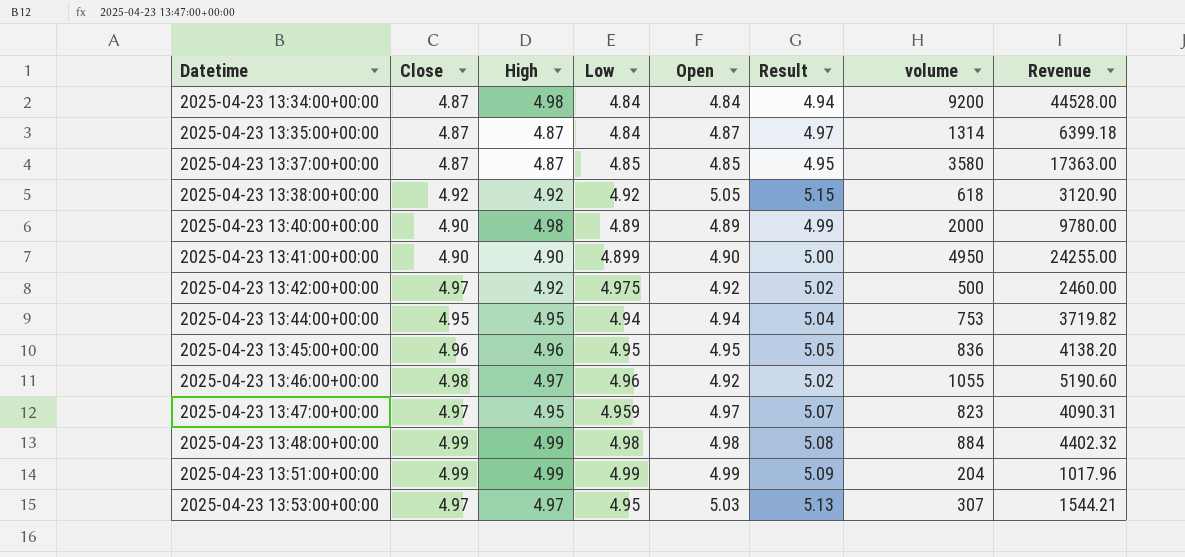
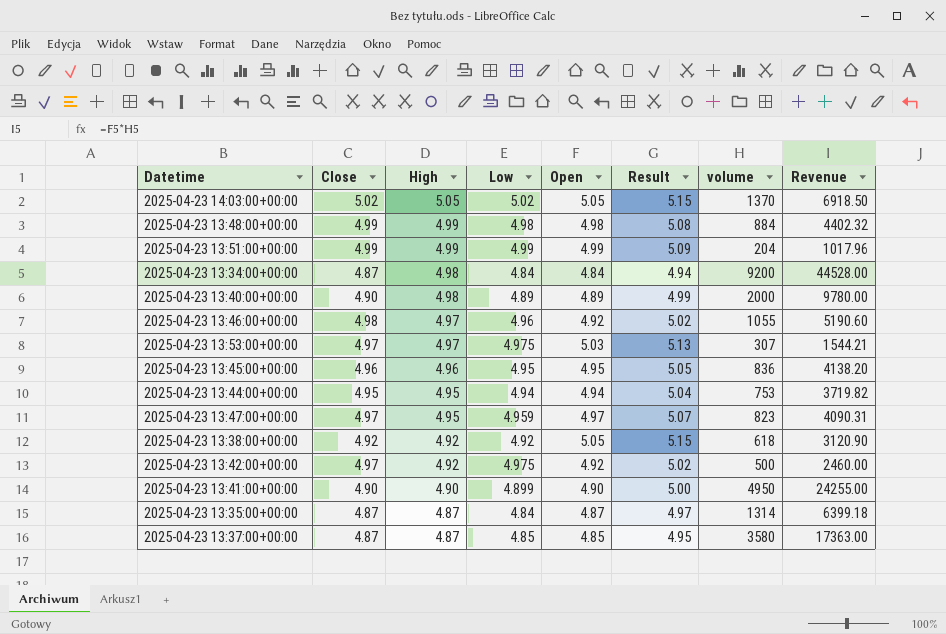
row order: Datetime ascending -> High descending
row 2025-04-23 14:03:00+00:00: none -> 5.02 | 5.05 | 5.02 | 5.05 | 5.15 | 1370 | 6918.50
2025-04-23 13:53:00+00:00 | Low: 4.95 -> 4.975

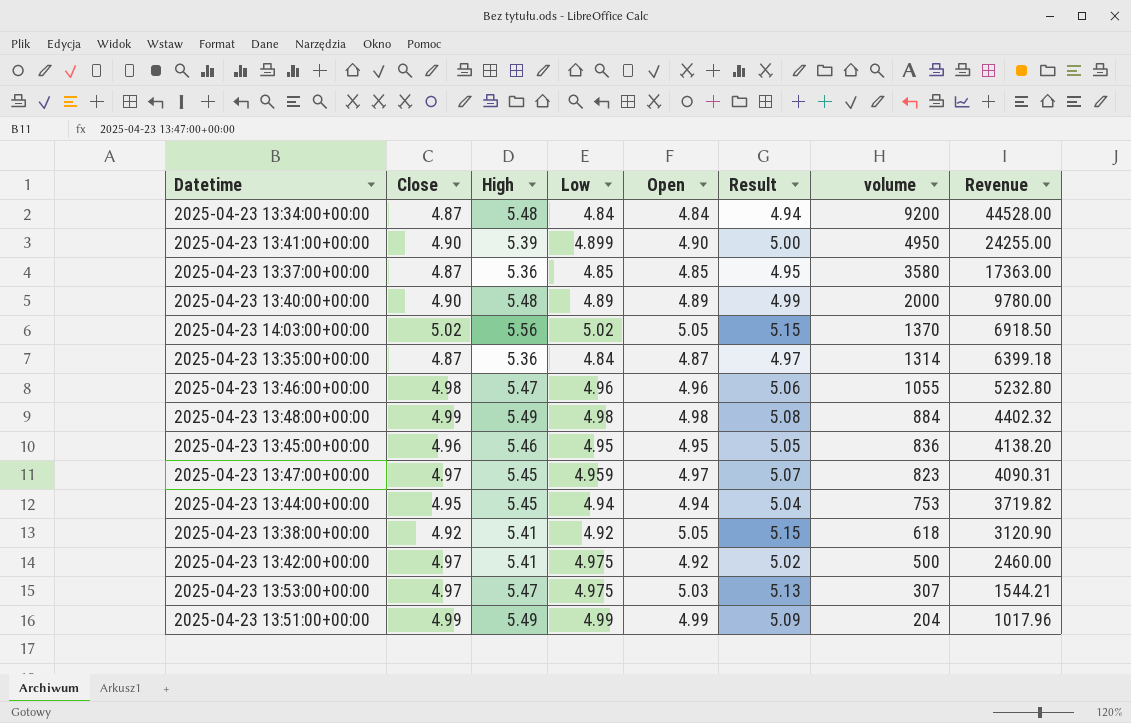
row order: High descending -> volume descending
2025-04-23 13:34:00+00:00 | High: 4.98 -> 5.48
2025-04-23 13:41:00+00:00 | High: 4.90 -> 5.39
2025-04-23 13:37:00+00:00 | High: 4.87 -> 5.36
2025-04-23 13:40:00+00:00 | High: 4.98 -> 5.48
2025-04-23 14:03:00+00:00 | High: 5.05 -> 5.56
2025-04-23 13:35:00+00:00 | High: 4.87 -> 5.36
2025-04-23 13:46:00+00:00 | High: 4.97 -> 5.47
2025-04-23 13:46:00+00:00 | Open: 4.92 -> 4.96
2025-04-23 13:46:00+00:00 | Result: 5.02 -> 5.06
2025-04-23 13:46:00+00:00 | Revenue: 5190.60 -> 5232.80
2025-04-23 13:48:00+00:00 | High: 4.99 -> 5.49
2025-04-23 13:45:00+00:00 | High: 4.96 -> 5.46
2025-04-23 13:47:00+00:00 | High: 4.95 -> 5.45
2025-04-23 13:44:00+00:00 | High: 4.95 -> 5.45
2025-04-23 13:38:00+00:00 | High: 4.92 -> 5.41
2025-04-23 13:42:00+00:00 | High: 4.92 -> 5.41
2025-04-23 13:53:00+00:00 | High: 4.97 -> 5.47
2025-04-23 13:51:00+00:00 | High: 4.99 -> 5.49

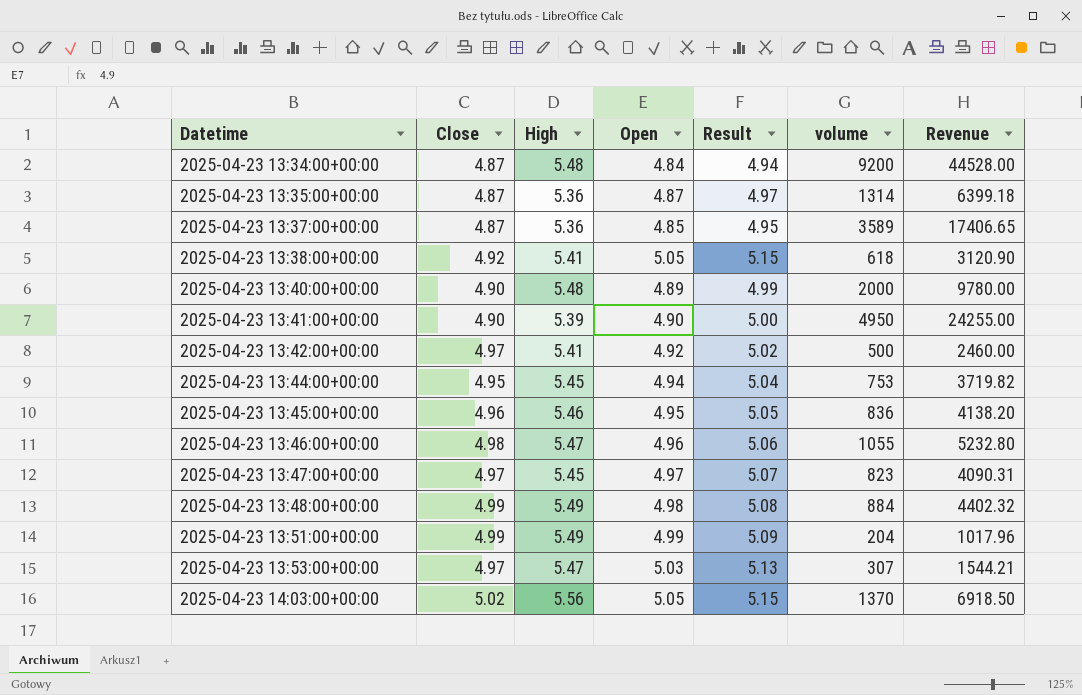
row order: volume descending -> Datetime ascending
column Low | position: 4 -> none
2025-04-23 13:37:00+00:00 | volume: 3580 -> 3589
2025-04-23 13:37:00+00:00 | Revenue: 17363.00 -> 17406.65

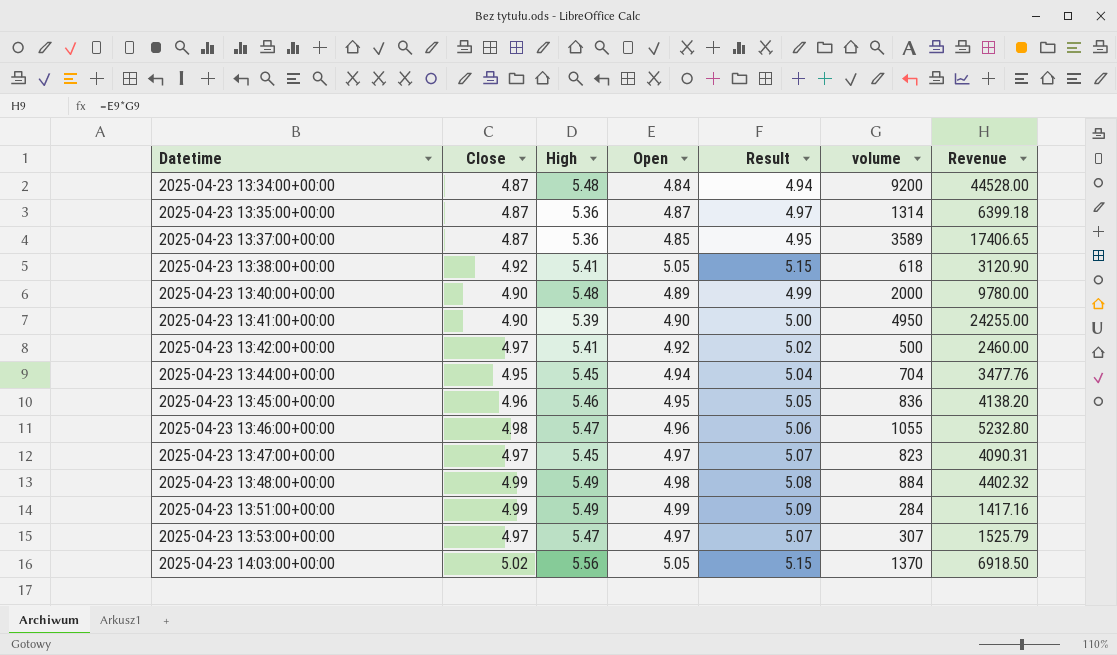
2025-04-23 13:44:00+00:00 | volume: 753 -> 704
2025-04-23 13:44:00+00:00 | Revenue: 3719.82 -> 3477.76
2025-04-23 13:51:00+00:00 | volume: 204 -> 284
2025-04-23 13:51:00+00:00 | Revenue: 1017.96 -> 1417.16
2025-04-23 13:53:00+00:00 | Open: 5.03 -> 4.97
2025-04-23 13:53:00+00:00 | Result: 5.13 -> 5.07
2025-04-23 13:53:00+00:00 | Revenue: 1544.21 -> 1525.79

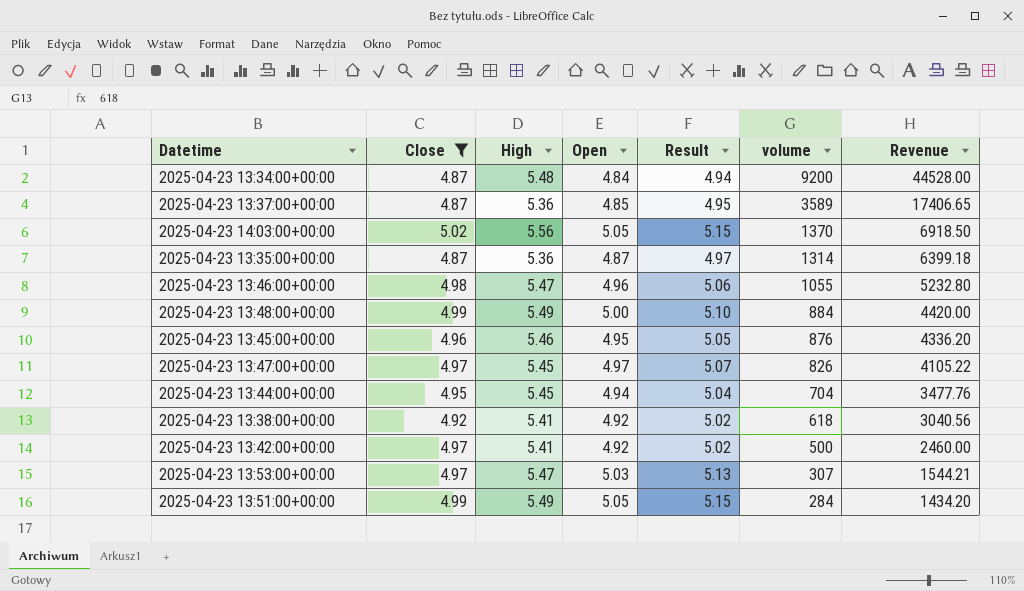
filter: none -> Close != 4.90
row order: Datetime ascending -> volume descending
2025-04-23 13:48:00+00:00 | Open: 4.98 -> 5.00
2025-04-23 13:48:00+00:00 | Result: 5.08 -> 5.10
2025-04-23 13:48:00+00:00 | Revenue: 4402.32 -> 4420.00
2025-04-23 13:45:00+00:00 | volume: 836 -> 876
2025-04-23 13:45:00+00:00 | Revenue: 4138.20 -> 4336.20
2025-04-23 13:47:00+00:00 | volume: 823 -> 826
2025-04-23 13:47:00+00:00 | Revenue: 4090.31 -> 4105.22
2025-04-23 13:38:00+00:00 | Open: 5.05 -> 4.92
2025-04-23 13:38:00+00:00 | Result: 5.15 -> 5.02
2025-04-23 13:38:00+00:00 | Revenue: 3120.90 -> 3040.56
2025-04-23 13:53:00+00:00 | Open: 4.97 -> 5.03
2025-04-23 13:53:00+00:00 | Result: 5.07 -> 5.13
2025-04-23 13:53:00+00:00 | Revenue: 1525.79 -> 1544.21
2025-04-23 13:51:00+00:00 | Open: 4.99 -> 5.05
2025-04-23 13:51:00+00:00 | Result: 5.09 -> 5.15
2025-04-23 13:51:00+00:00 | Revenue: 1417.16 -> 1434.20

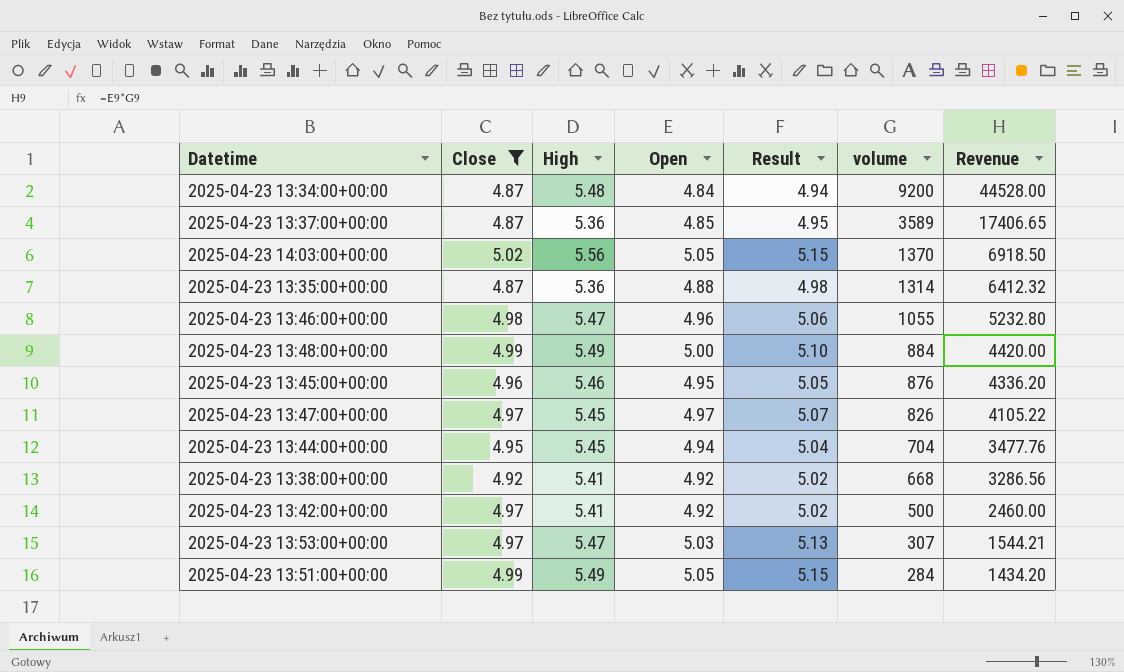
2025-04-23 13:35:00+00:00 | Open: 4.87 -> 4.88
2025-04-23 13:35:00+00:00 | Result: 4.97 -> 4.98
2025-04-23 13:35:00+00:00 | Revenue: 6399.18 -> 6412.32
2025-04-23 13:38:00+00:00 | volume: 618 -> 668
2025-04-23 13:38:00+00:00 | Revenue: 3040.56 -> 3286.56

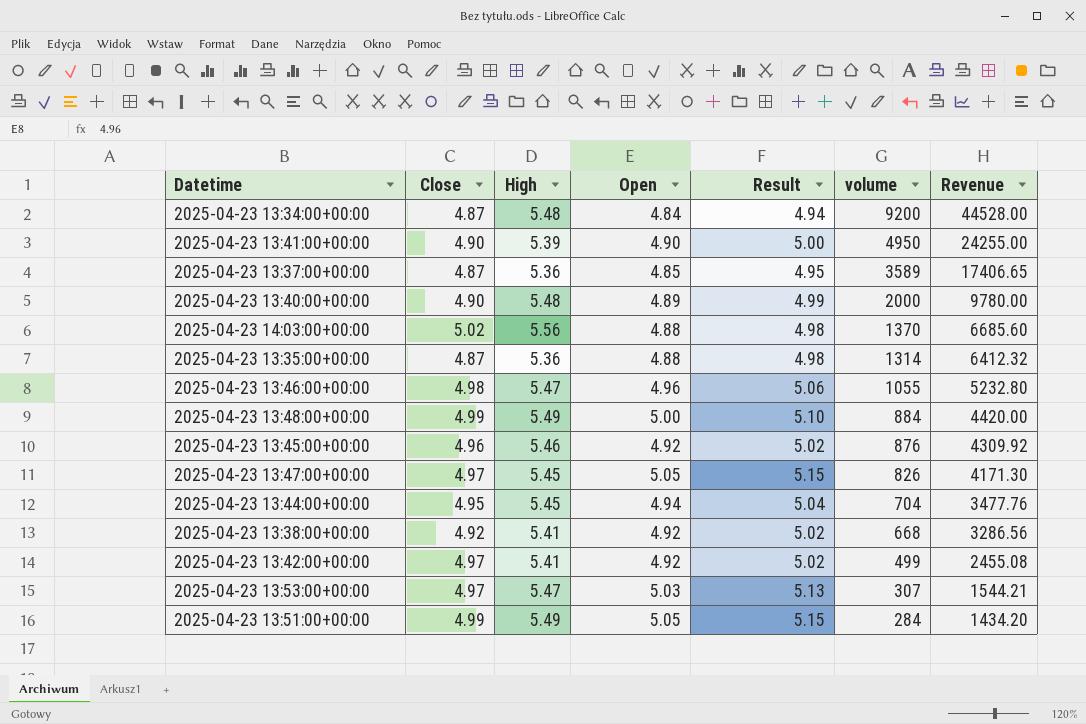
filter: Close != 4.90 -> none
2025-04-23 14:03:00+00:00 | Open: 5.05 -> 4.88
2025-04-23 14:03:00+00:00 | Result: 5.15 -> 4.98
2025-04-23 14:03:00+00:00 | Revenue: 6918.50 -> 6685.60
2025-04-23 13:45:00+00:00 | Open: 4.95 -> 4.92
2025-04-23 13:45:00+00:00 | Result: 5.05 -> 5.02
2025-04-23 13:45:00+00:00 | Revenue: 4336.20 -> 4309.92
2025-04-23 13:47:00+00:00 | Open: 4.97 -> 5.05
2025-04-23 13:47:00+00:00 | Result: 5.07 -> 5.15
2025-04-23 13:47:00+00:00 | Revenue: 4105.22 -> 4171.30
2025-04-23 13:42:00+00:00 | volume: 500 -> 499
2025-04-23 13:42:00+00:00 | Revenue: 2460.00 -> 2455.08

